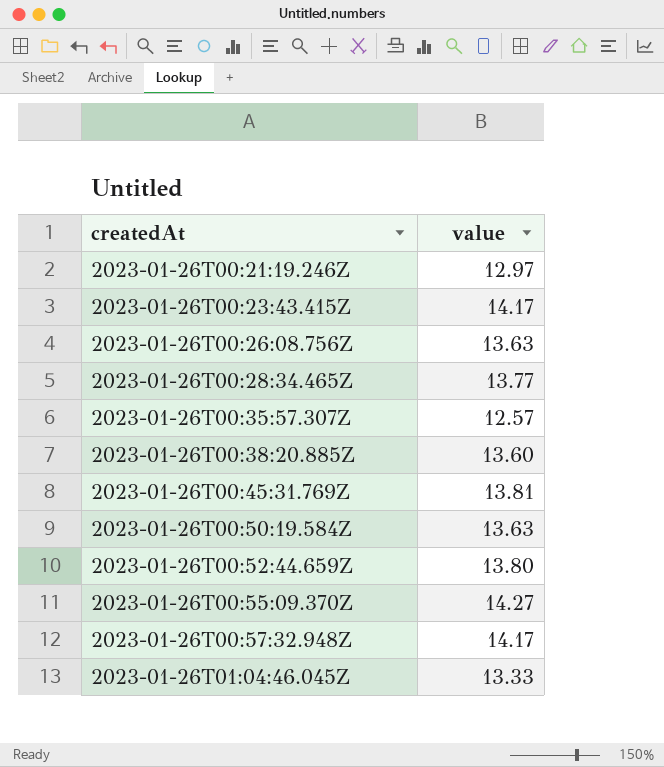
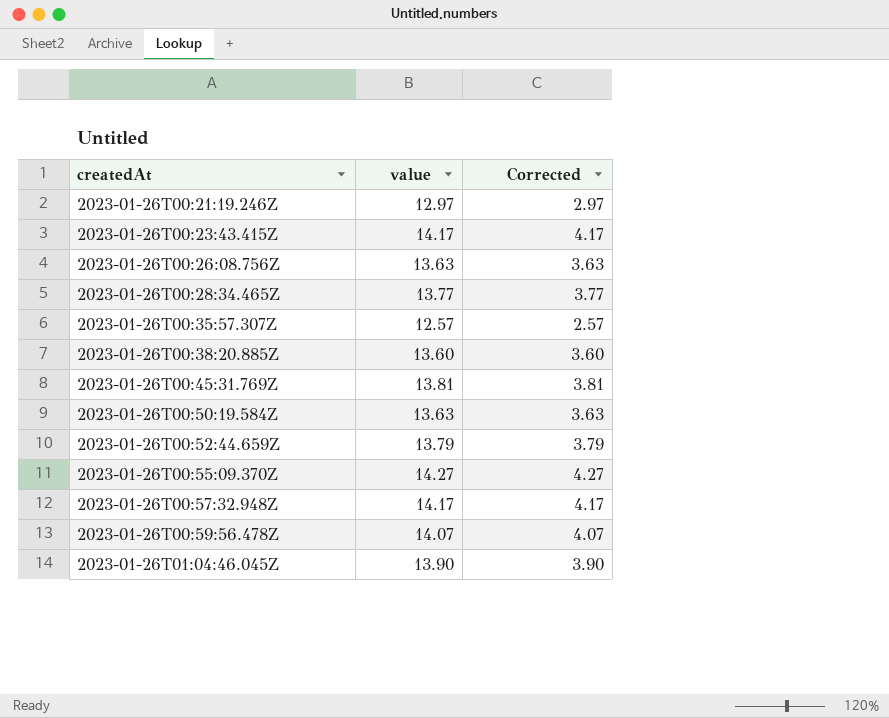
column Corrected | formula: none -> [value] - 10
2023-01-26T00:52:44.659Z | value: 13.80 -> 13.79
row 2023-01-26T00:59:56.478Z: none -> 14.07 | 4.07
2023-01-26T01:04:46.045Z | value: 13.33 -> 13.90

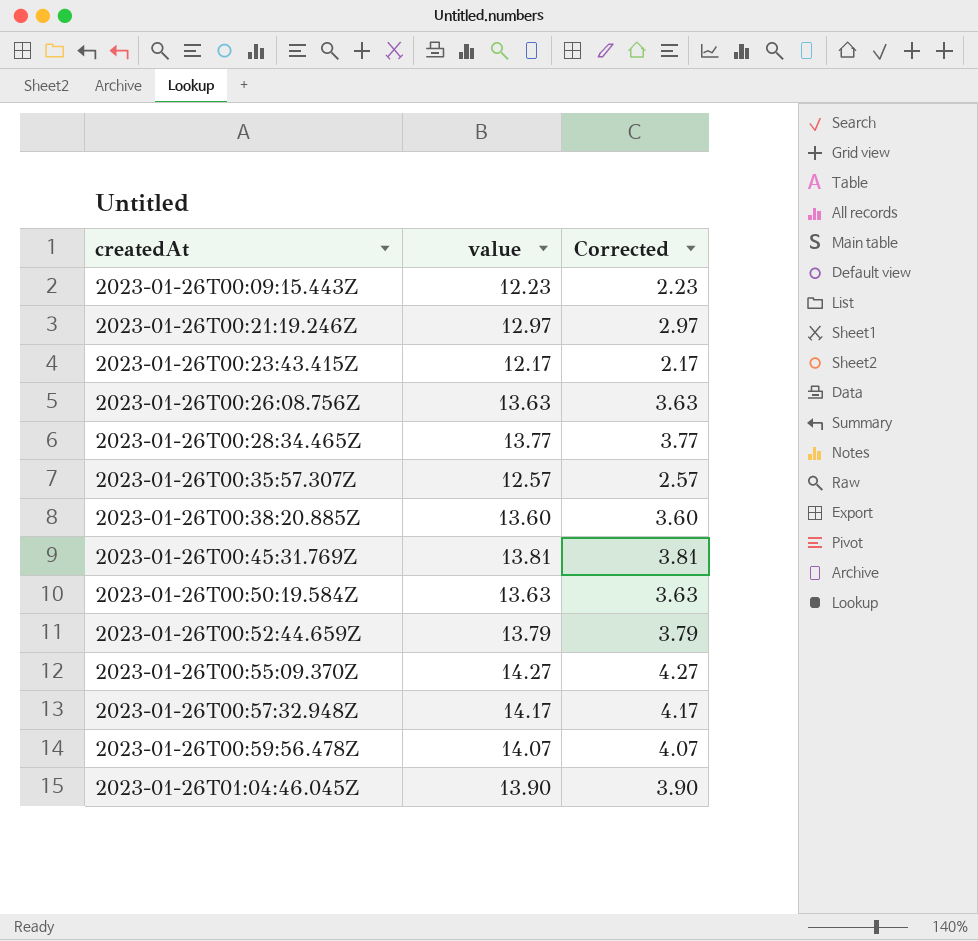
row 2023-01-26T00:09:15.443Z: none -> 12.23 | 2.23
2023-01-26T00:23:43.415Z | value: 14.17 -> 12.17
2023-01-26T00:23:43.415Z | Corrected: 4.17 -> 2.17

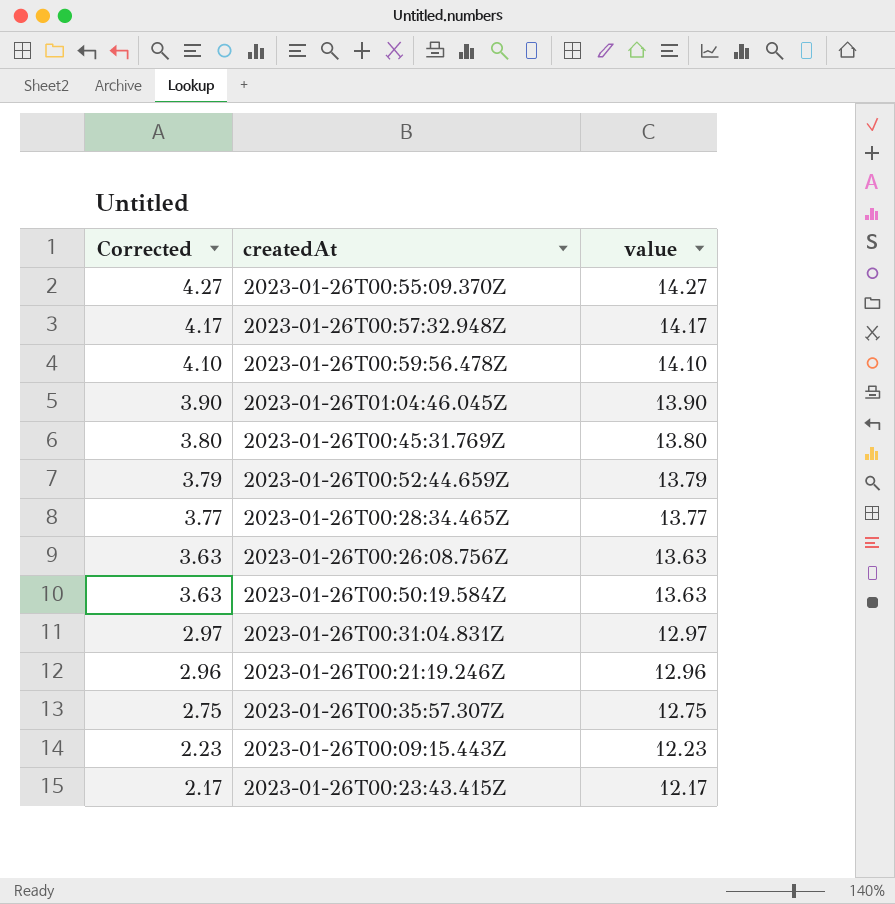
row order: createdAt ascending -> Corrected descending
column Corrected | position: 3 -> 1
row 2023-01-26T00:38:20.885Z: 13.60 | 3.60 -> none
2023-01-26T00:59:56.478Z | Corrected: 4.07 -> 4.10
2023-01-26T00:59:56.478Z | value: 14.07 -> 14.10
2023-01-26T00:45:31.769Z | Corrected: 3.81 -> 3.80
2023-01-26T00:45:31.769Z | value: 13.81 -> 13.80
row 2023-01-26T00:31:04.831Z: none -> 2.97 | 12.97
2023-01-26T00:21:19.246Z | Corrected: 2.97 -> 2.96
2023-01-26T00:21:19.246Z | value: 12.97 -> 12.96
2023-01-26T00:35:57.307Z | Corrected: 2.57 -> 2.75
2023-01-26T00:35:57.307Z | value: 12.57 -> 12.75

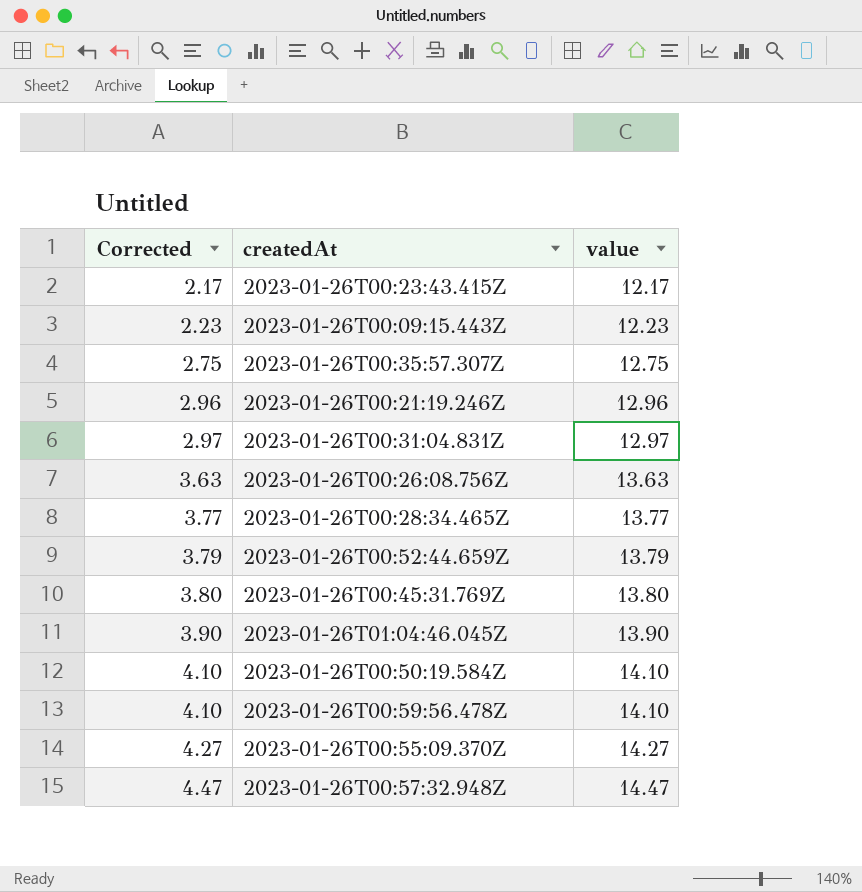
row order: Corrected descending -> Corrected ascending
2023-01-26T00:50:19.584Z | Corrected: 3.63 -> 4.10
2023-01-26T00:50:19.584Z | value: 13.63 -> 14.10
2023-01-26T00:57:32.948Z | Corrected: 4.17 -> 4.47
2023-01-26T00:57:32.948Z | value: 14.17 -> 14.47

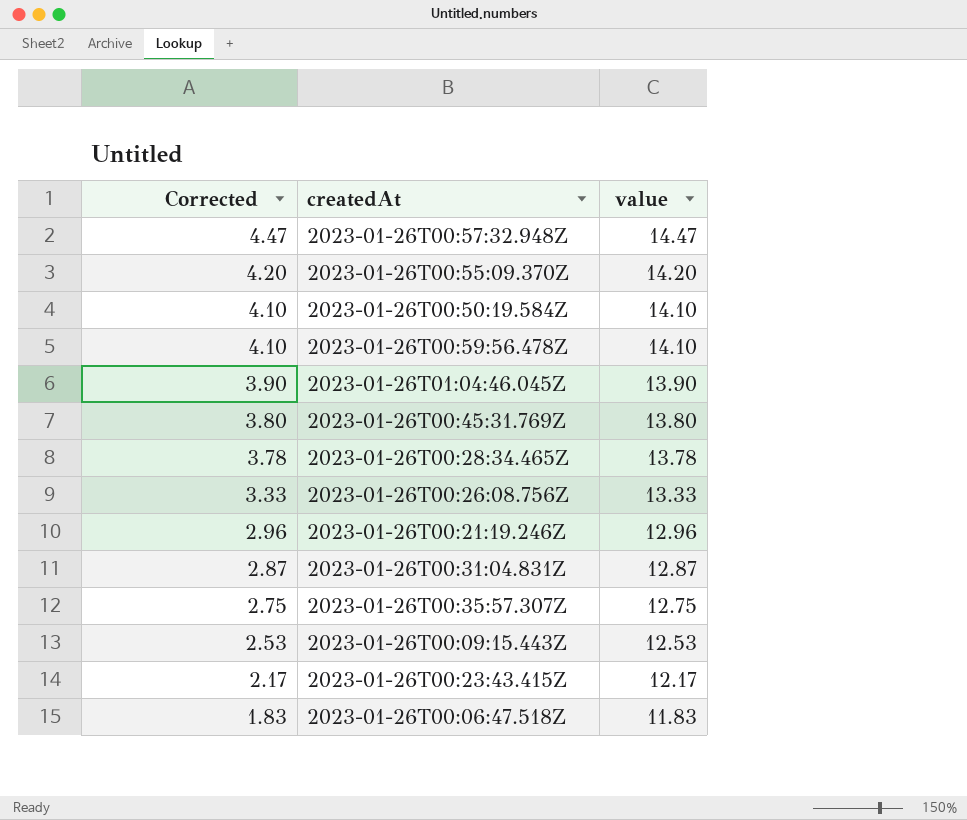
row order: Corrected ascending -> Corrected descending
row 2023-01-26T00:52:44.659Z: 3.79 | 13.79 -> none
2023-01-26T00:55:09.370Z | Corrected: 4.27 -> 4.20
2023-01-26T00:55:09.370Z | value: 14.27 -> 14.20
2023-01-26T00:28:34.465Z | Corrected: 3.77 -> 3.78
2023-01-26T00:28:34.465Z | value: 13.77 -> 13.78
2023-01-26T00:26:08.756Z | Corrected: 3.63 -> 3.33
2023-01-26T00:26:08.756Z | value: 13.63 -> 13.33
2023-01-26T00:31:04.831Z | Corrected: 2.97 -> 2.87
2023-01-26T00:31:04.831Z | value: 12.97 -> 12.87
2023-01-26T00:09:15.443Z | Corrected: 2.23 -> 2.53
2023-01-26T00:09:15.443Z | value: 12.23 -> 12.53
row 2023-01-26T00:06:47.518Z: none -> 1.83 | 11.83

